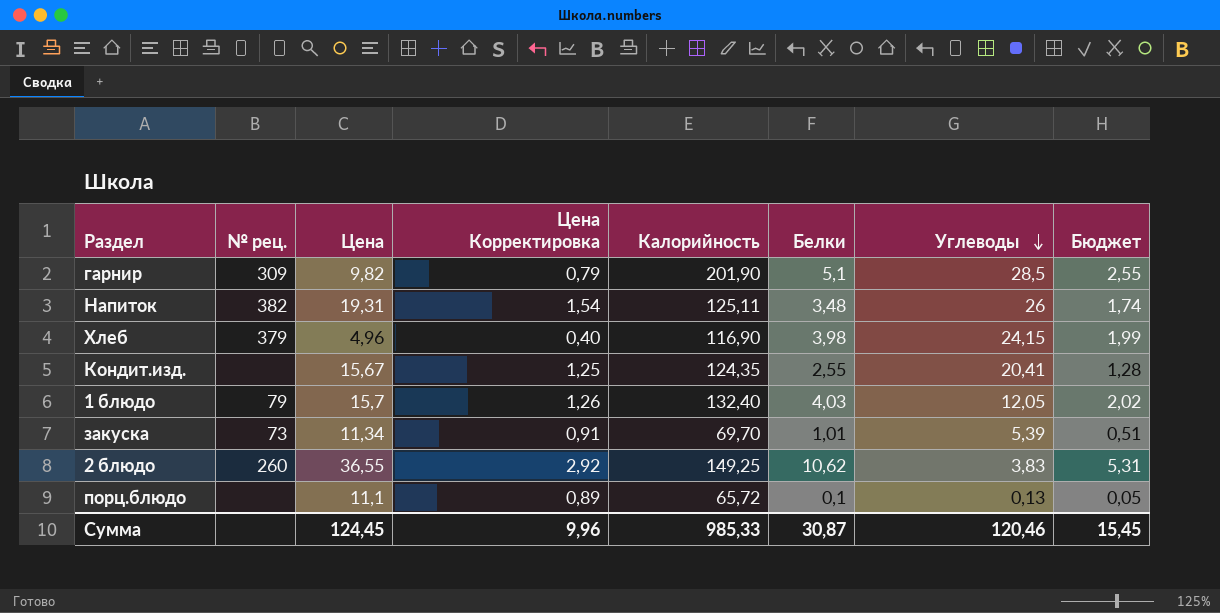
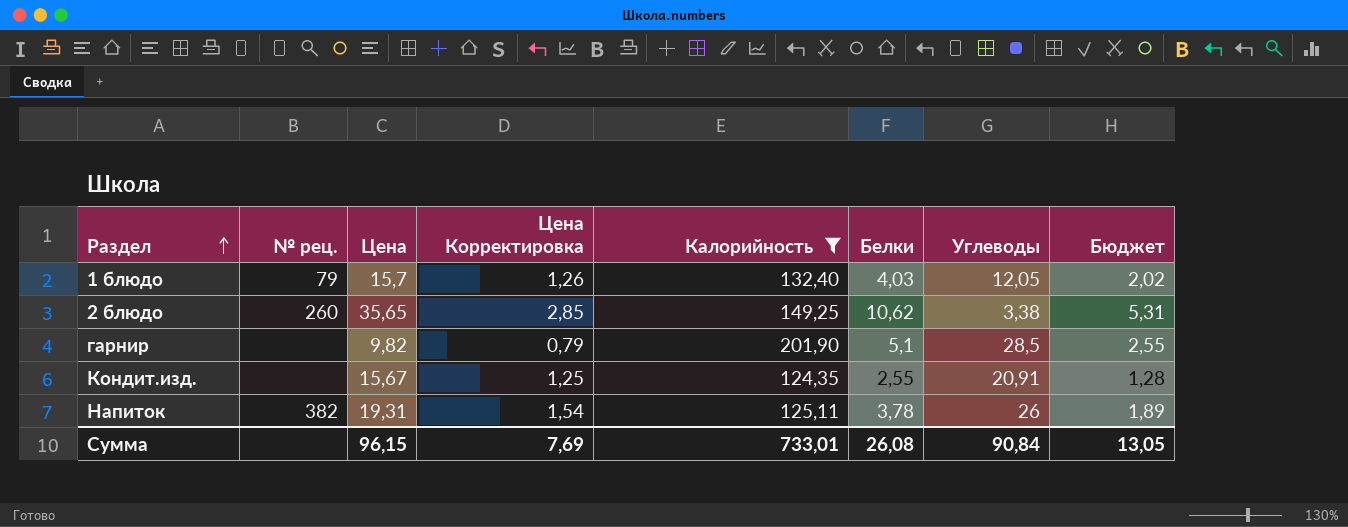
filter: none -> Калорийность >= 124,35
row order: Углеводы descending -> Раздел ascending
2 блюдо | Цена: 36,55 -> 35,65
2 блюдо | Цена Корректировка: 2,92 -> 2,85
2 блюдо | Углеводы: 3,83 -> 3,38
гарнир | № рец.: 309 -> none
Кондит.изд. | Углеводы: 20,41 -> 20,91
Напиток | Белки: 3,48 -> 3,78
Напиток | Бюджет: 1,74 -> 1,89
Сумма | Цена: 124,45 -> 96,15
Сумма | Цена Корректировка: 9,96 -> 7,69
Сумма | Калорийность: 985,33 -> 733,01
Сумма | Белки: 30,87 -> 26,08
Сумма | Углеводы: 120,46 -> 90,84
Сумма | Бюджет: 15,45 -> 13,05

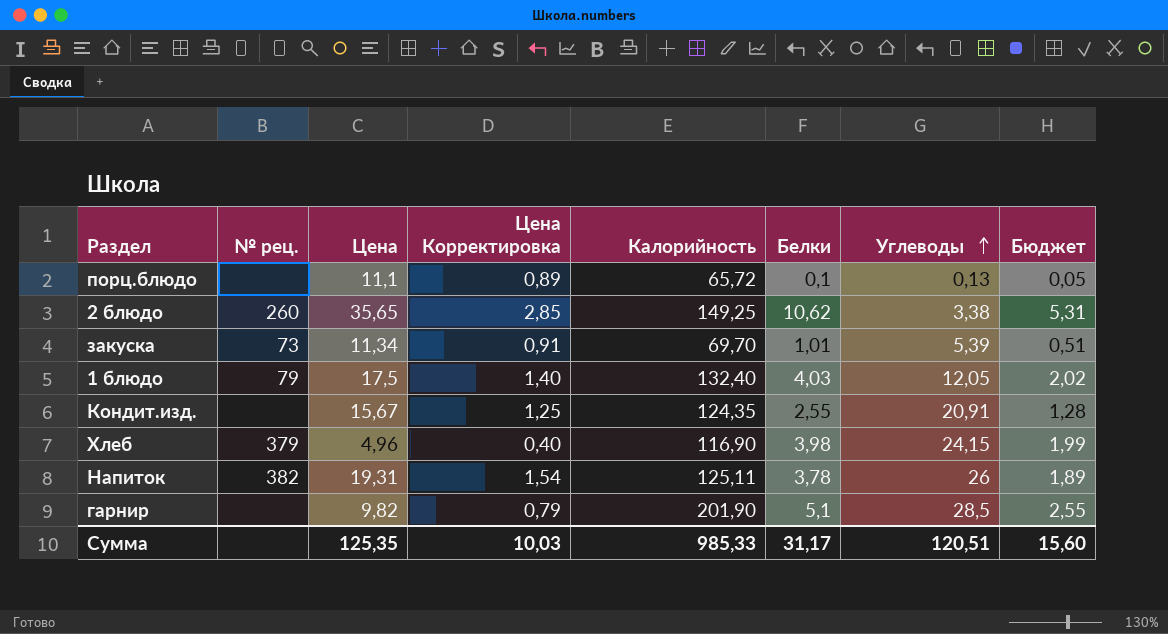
filter: Калорийность >= 124,35 -> none
row order: Раздел ascending -> Углеводы ascending
1 блюдо | Цена: 15,7 -> 17,5
1 блюдо | Цена Корректировка: 1,26 -> 1,40
Сумма | Цена: 96,15 -> 125,35
Сумма | Цена Корректировка: 7,69 -> 10,03
Сумма | Калорийность: 733,01 -> 985,33
Сумма | Белки: 26,08 -> 31,17
Сумма | Углеводы: 90,84 -> 120,51
Сумма | Бюджет: 13,05 -> 15,60

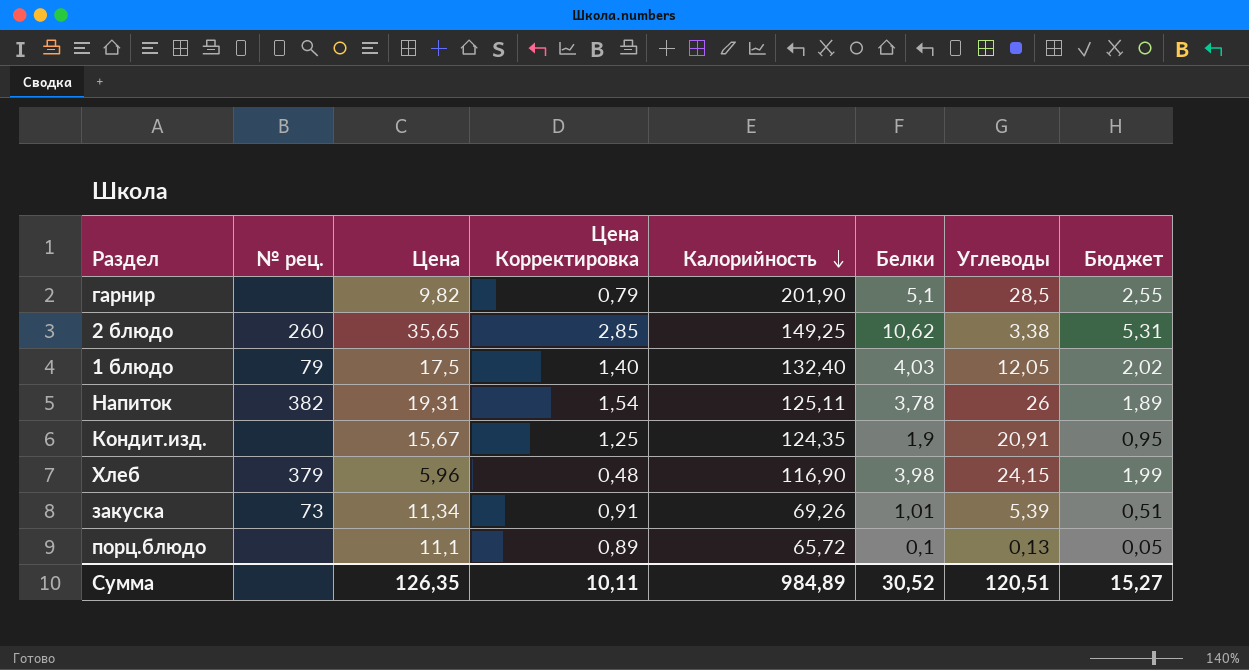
row order: Углеводы ascending -> Калорийность descending
Кондит.изд. | Белки: 2,55 -> 1,9
Кондит.изд. | Бюджет: 1,28 -> 0,95
Хлеб | Цена: 4,96 -> 5,96
Хлеб | Цена Корректировка: 0,40 -> 0,48
закуска | Калорийность: 69,70 -> 69,26
Сумма | Цена: 125,35 -> 126,35
Сумма | Цена Корректировка: 10,03 -> 10,11
Сумма | Калорийность: 985,33 -> 984,89
Сумма | Белки: 31,17 -> 30,52
Сумма | Бюджет: 15,60 -> 15,27

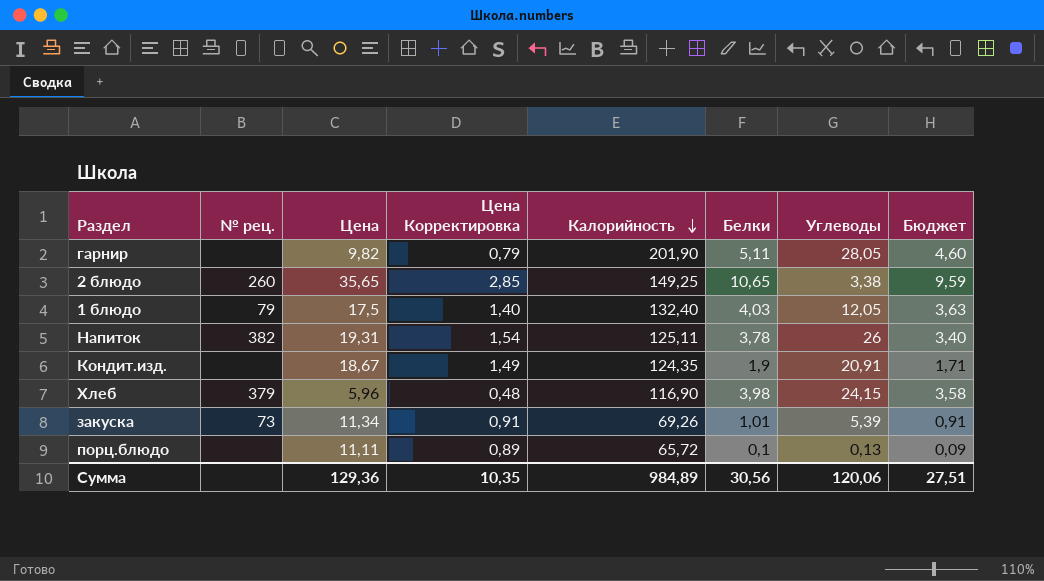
column Бюджет | formula: [Белки] * 0,5 -> [Белки] * 0,9
гарнир | Белки: 5,1 -> 5,11
гарнир | Углеводы: 28,5 -> 28,05
2 блюдо | Белки: 10,62 -> 10,65
Кондит.изд. | Цена: 15,67 -> 18,67
Кондит.изд. | Цена Корректировка: 1,25 -> 1,49
порц.блюдо | Цена: 11,1 -> 11,11
Сумма | Цена: 126,35 -> 129,36
Сумма | Цена Корректировка: 10,11 -> 10,35
Сумма | Белки: 30,52 -> 30,56
Сумма | Углеводы: 120,51 -> 120,06
Сумма | Бюджет: 15,27 -> 27,51

